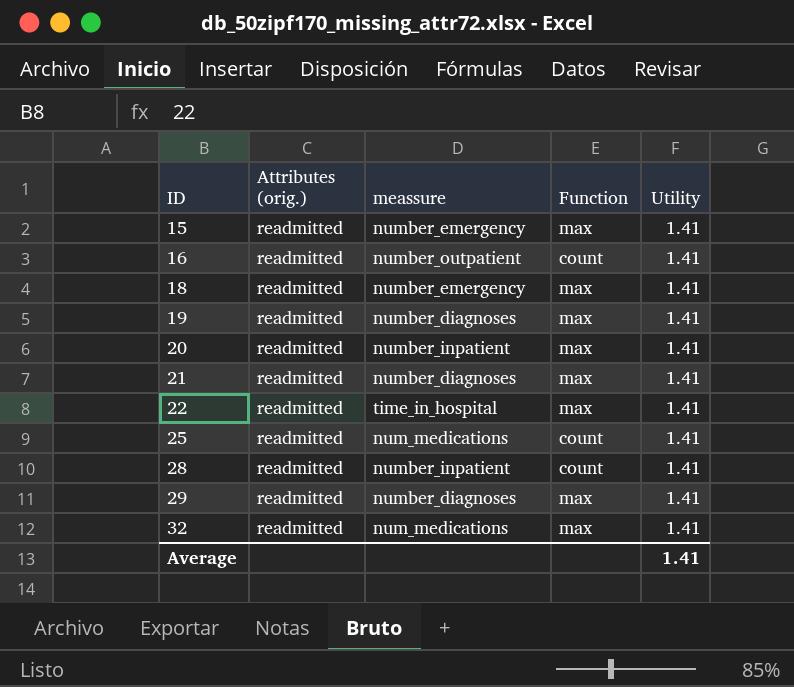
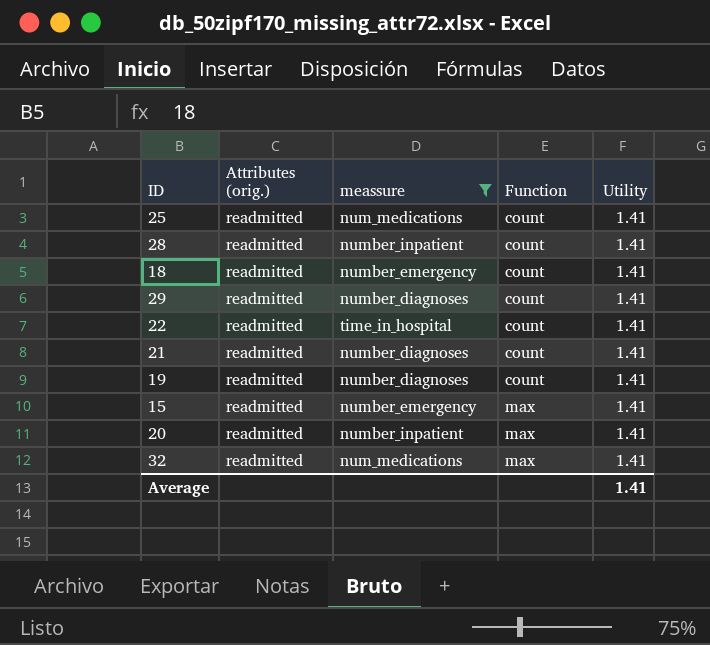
filter: none -> meassure != number_outpatient
row order: ID ascending -> Function ascending
18 | Function: max -> count
29 | Function: max -> count
22 | Function: max -> count
21 | Function: max -> count
19 | Function: max -> count

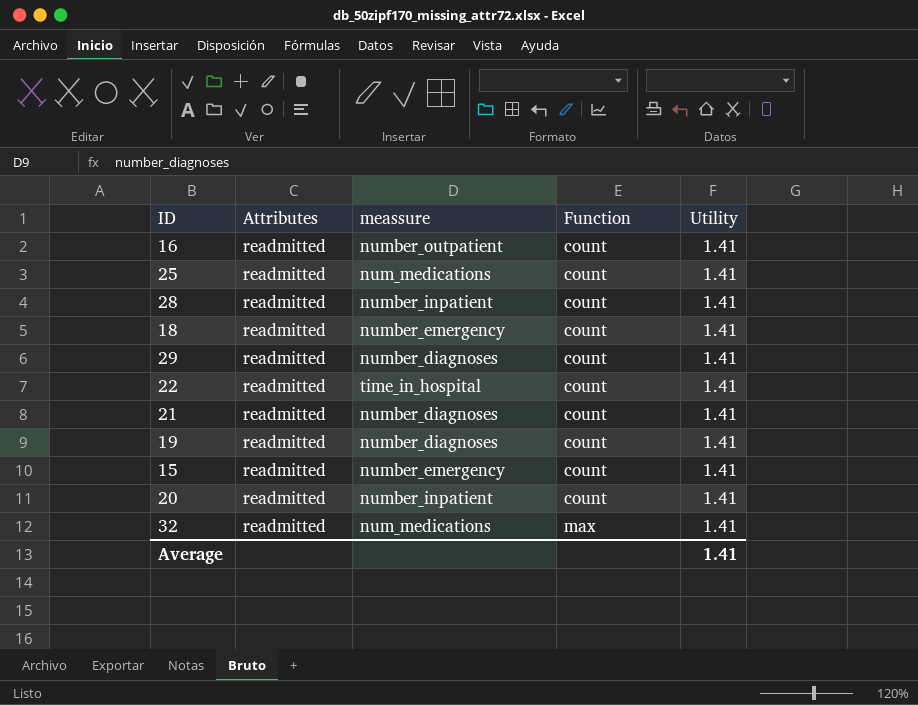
filter: meassure != number_outpatient -> none
column name: Attributes (orig.) -> Attributes
15 | Function: max -> count
20 | Function: max -> count

